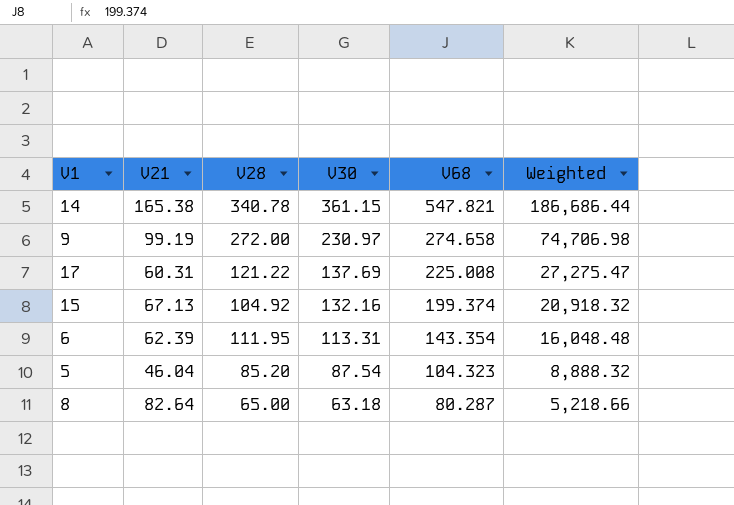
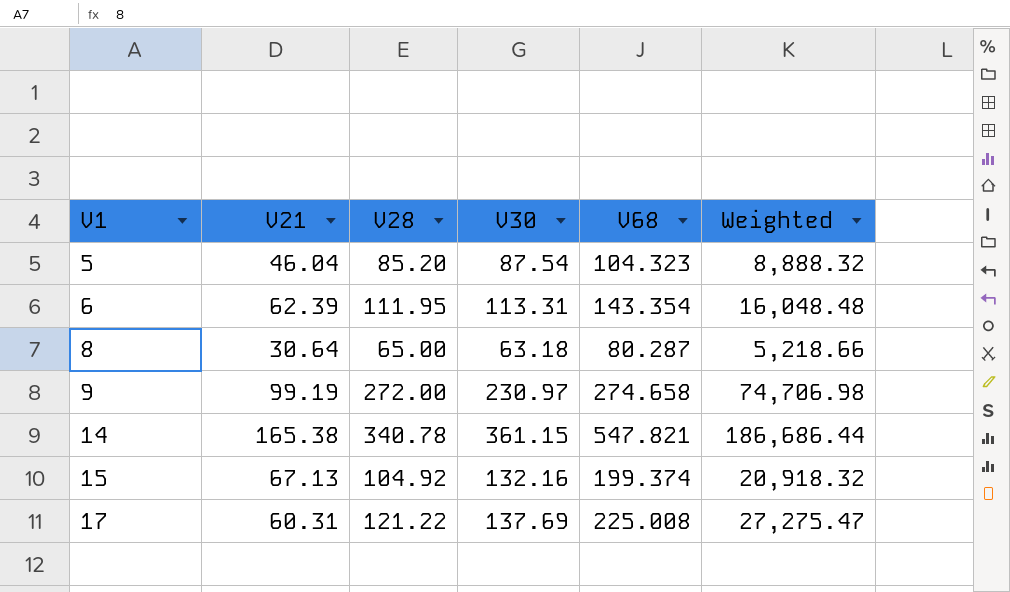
row order: V30 descending -> V1 ascending
8 | V21: 82.64 -> 30.64

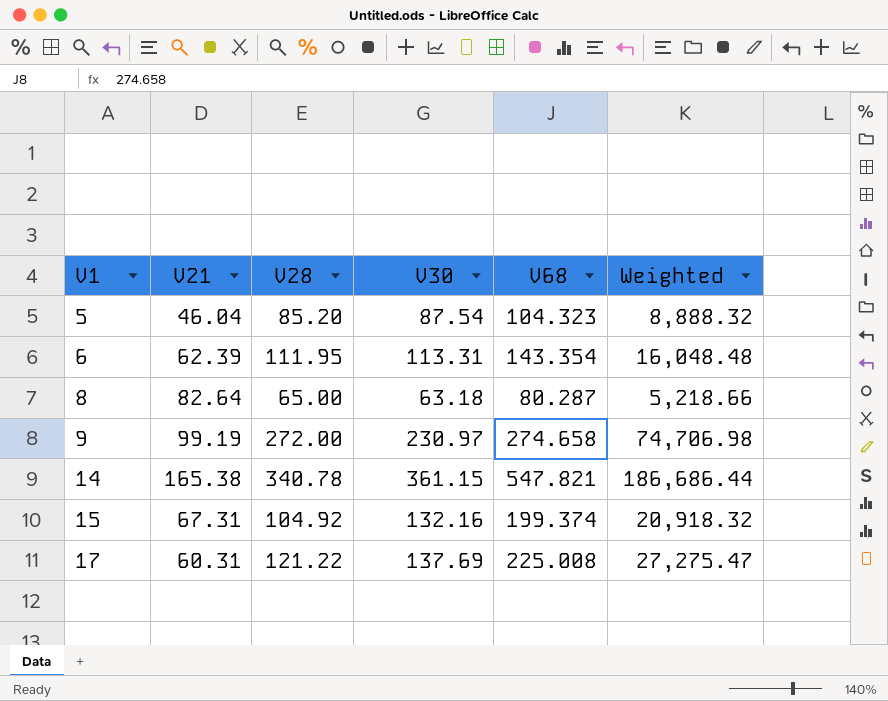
8 | V21: 30.64 -> 82.64
15 | V21: 67.13 -> 67.31

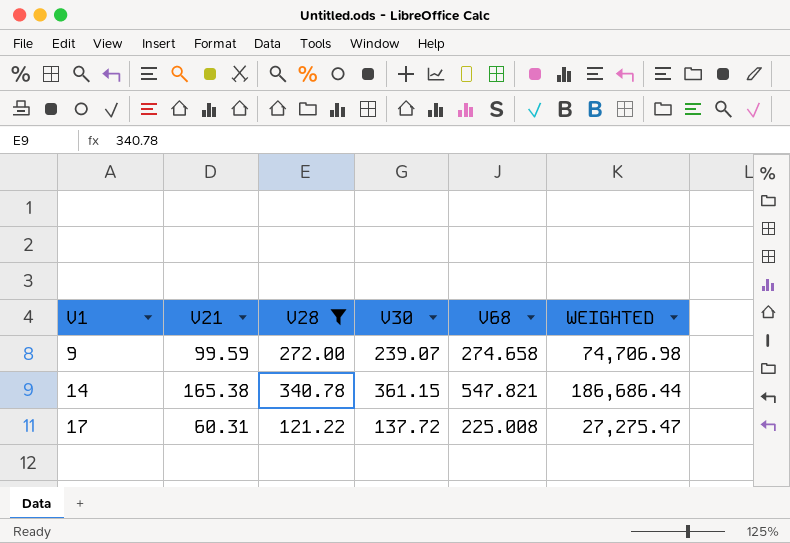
filter: none -> V28 >= 121.22
column name: Weighted -> WEIGHTED
9 | V21: 99.19 -> 99.59
9 | V30: 230.97 -> 239.07
17 | V30: 137.69 -> 137.72

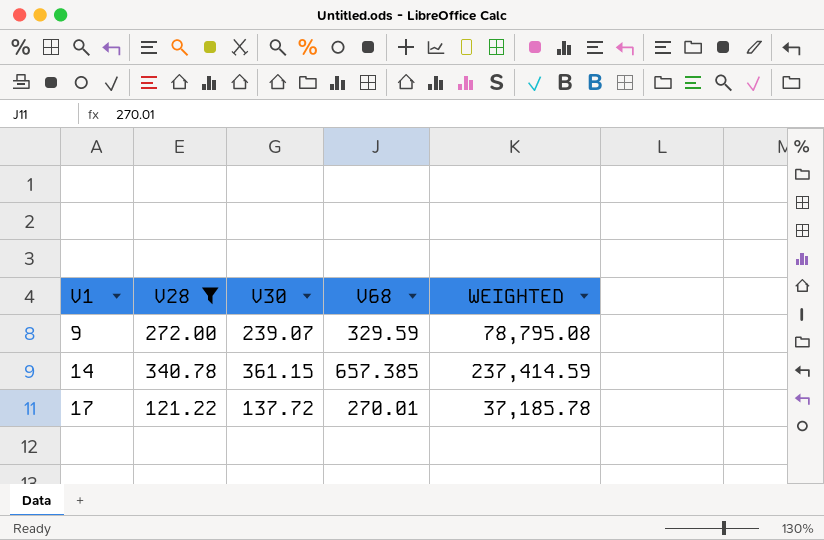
column V21 | position: 2 -> none
column WEIGHTED | formula: [V28] * [V68] -> [V30] * [V68]
9 | V68: 274.658 -> 329.59
14 | V68: 547.821 -> 657.385
17 | V68: 225.008 -> 270.01

